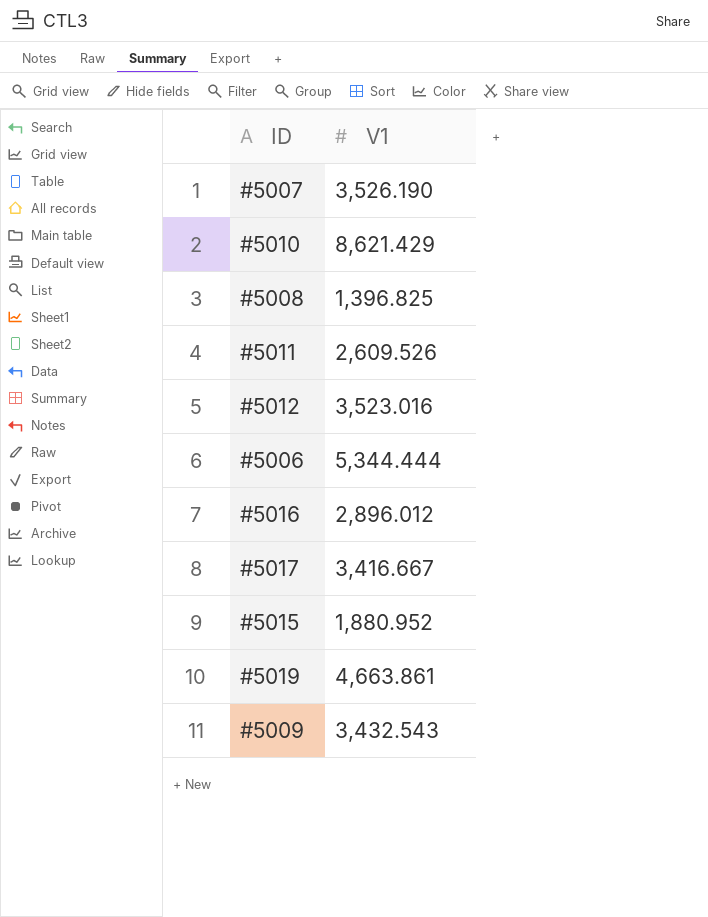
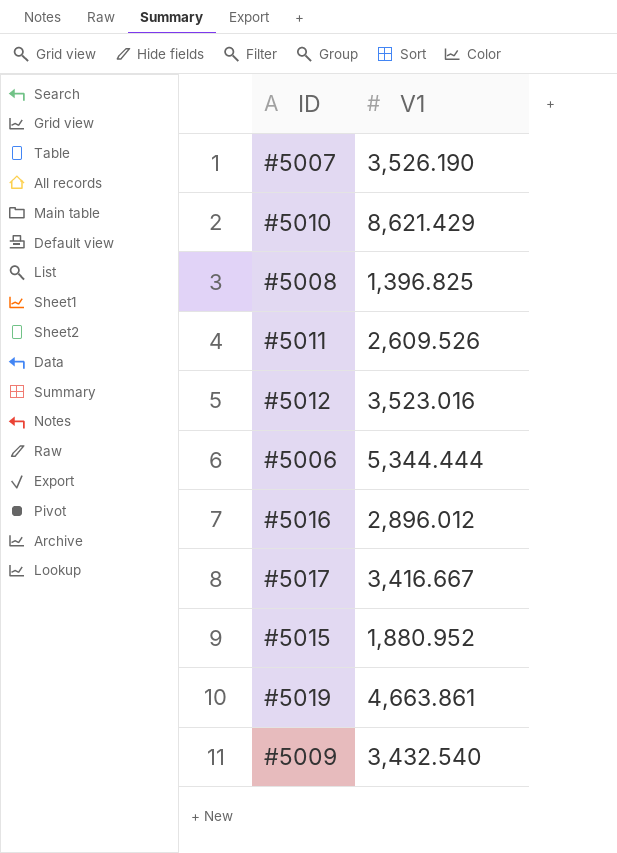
#5009 | V1: 3,432.543 -> 3,432.540

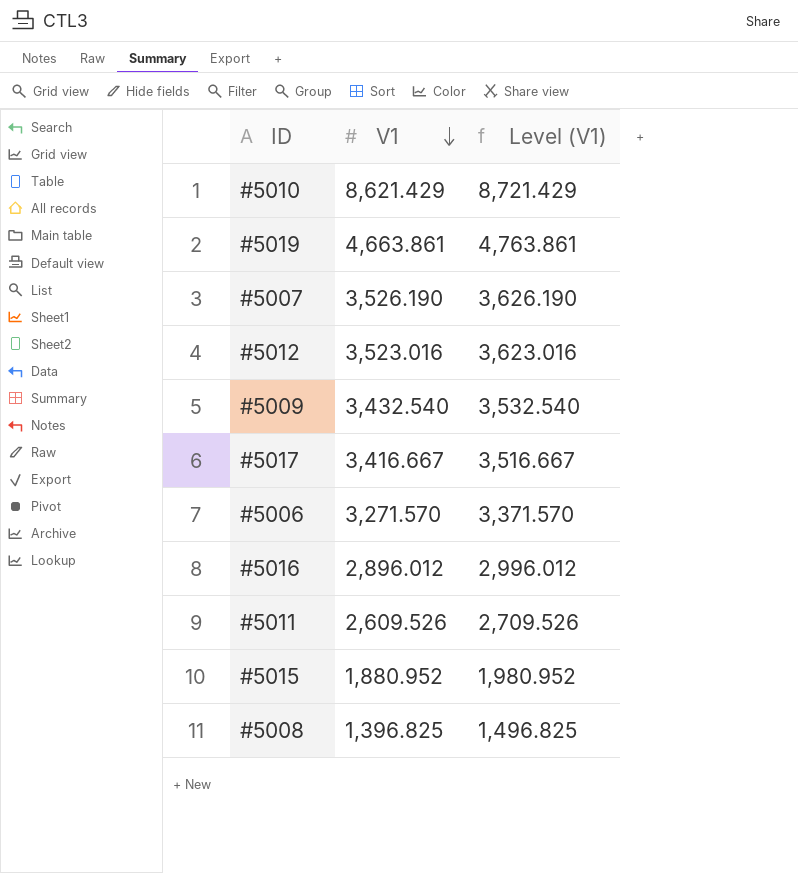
row order: none -> V1 descending
column Level (V1) | formula: none -> [V1] + 100
#5006 | V1: 5,344.444 -> 3,271.570

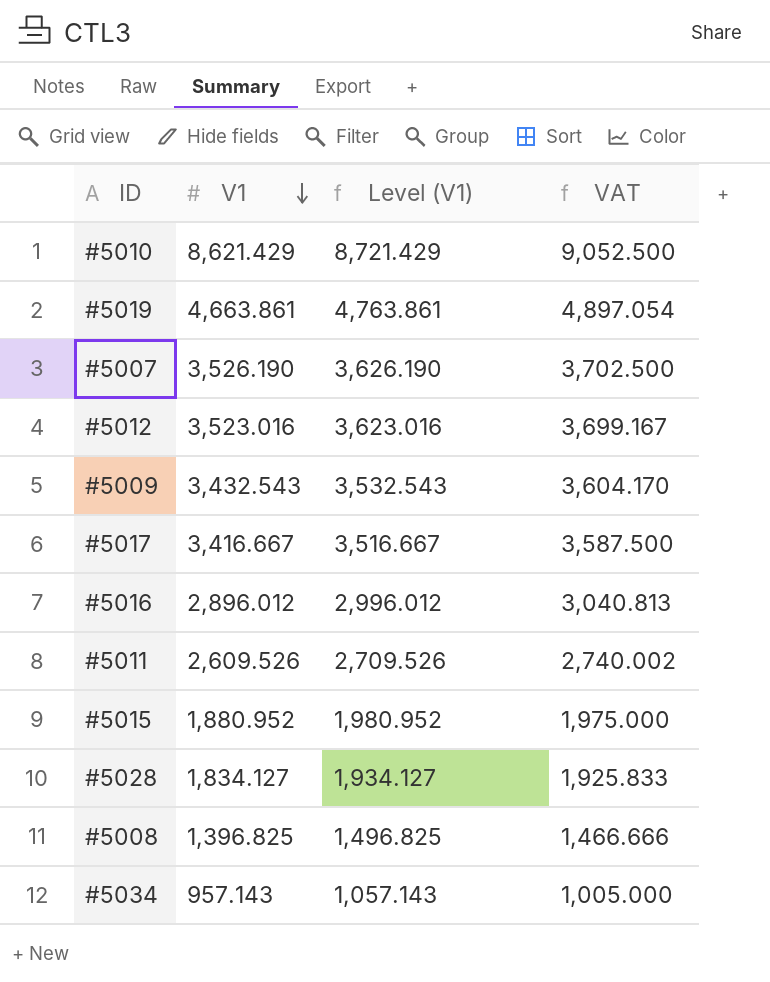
column VAT | formula: none -> [V1] * 1.05
row #5006: 3,271.570 | 3,371.570 -> none
#5009 | V1: 3,432.540 -> 3,432.543
#5009 | Level (V1): 3,532.540 -> 3,532.543
row #5028: none -> 1,834.127 | 1,934.127 | 1,925.833
row #5034: none -> 957.143 | 1,057.143 | 1,005.000

